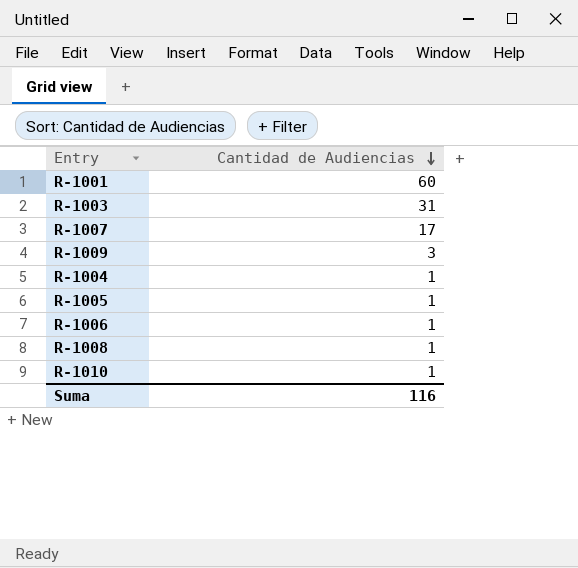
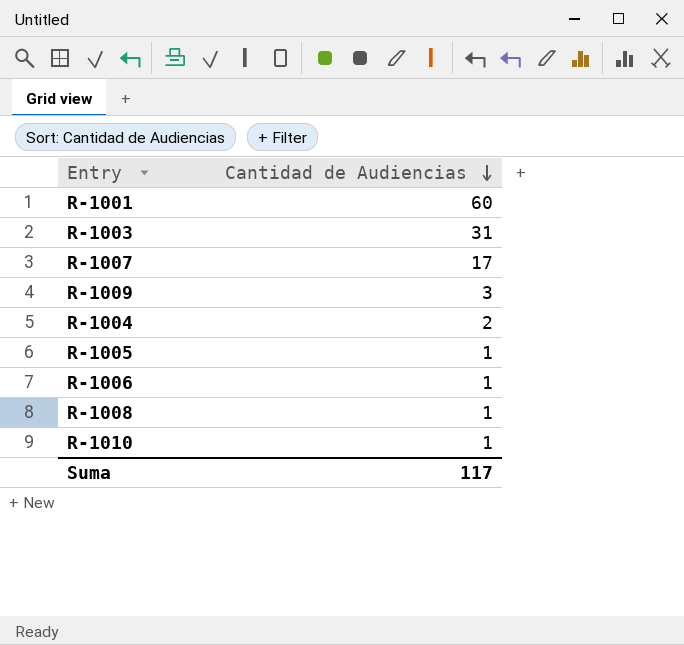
R-1004 | Cantidad de Audiencias: 1 -> 2
Suma | Cantidad de Audiencias: 116 -> 117

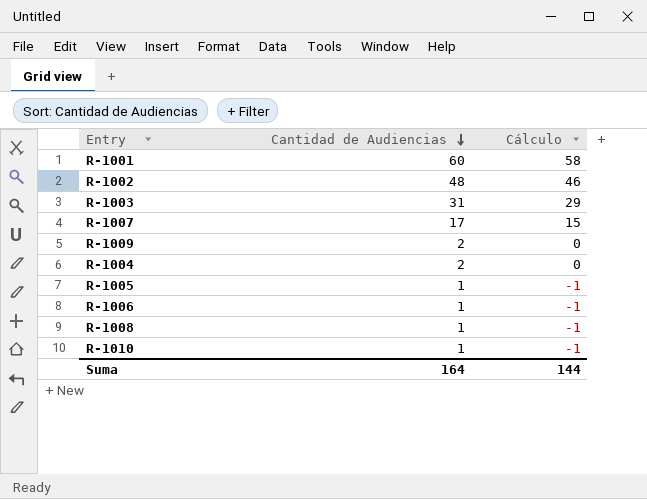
column Cálculo | formula: none -> [Cantidad de Audiencias] - 2
row R-1002: none -> 48 | 46
R-1009 | Cantidad de Audiencias: 3 -> 2
Suma | Cantidad de Audiencias: 117 -> 164

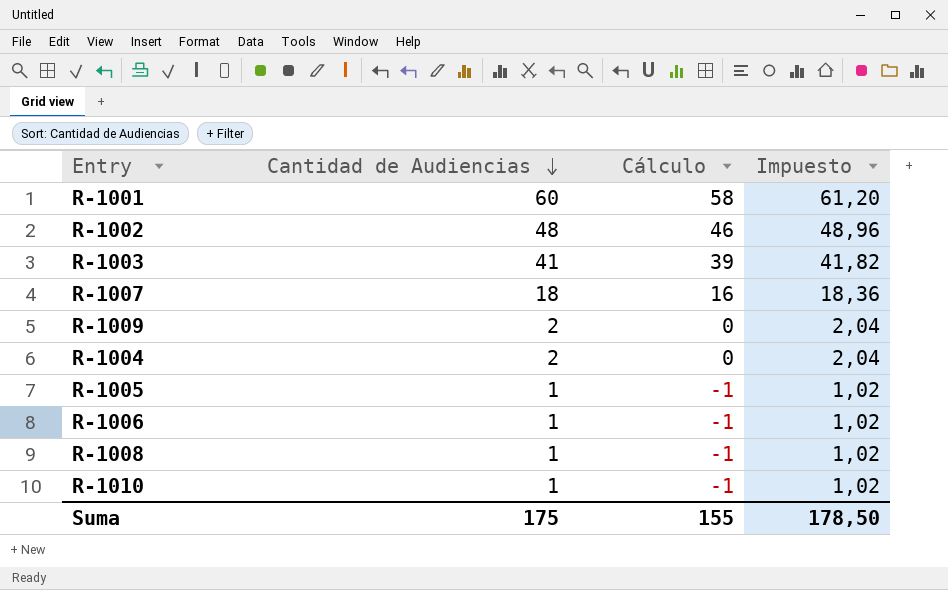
column Impuesto | formula: none -> [Cantidad de Audiencias] * 1,02
R-1003 | Cantidad de Audiencias: 31 -> 41
R-1003 | Cálculo: 29 -> 39
R-1007 | Cantidad de Audiencias: 17 -> 18
R-1007 | Cálculo: 15 -> 16
Suma | Cantidad de Audiencias: 164 -> 175
Suma | Cálculo: 144 -> 155

